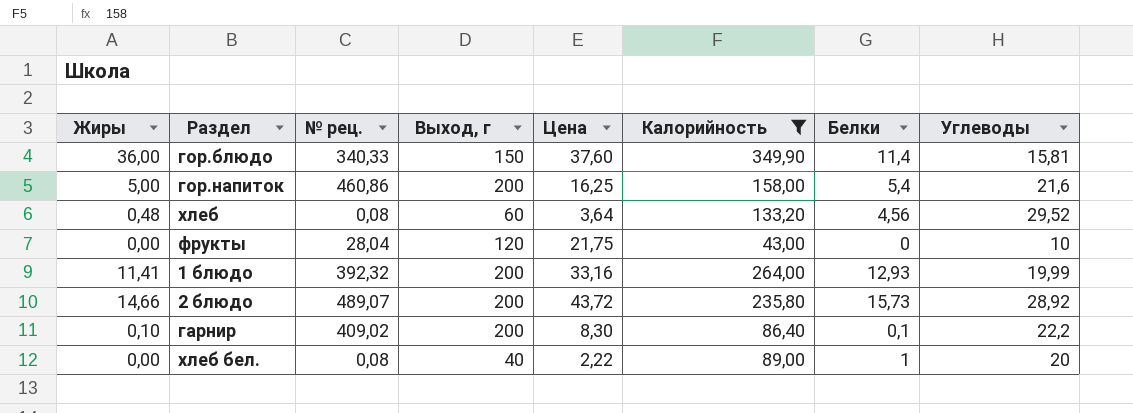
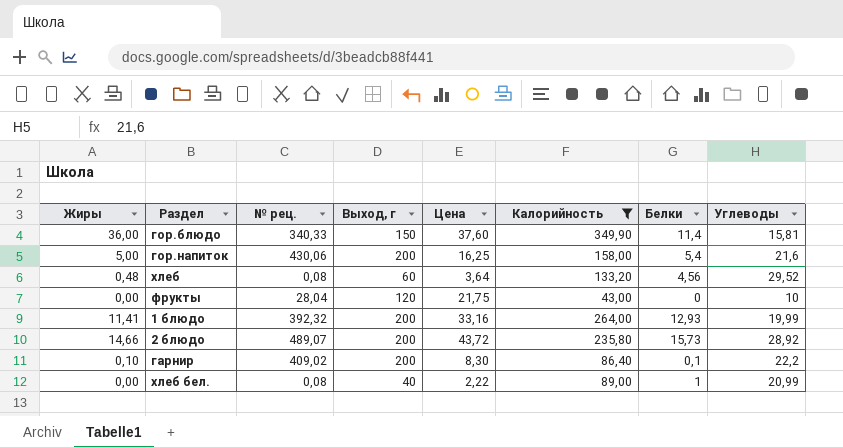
гор.напиток | № рец.: 460,86 -> 430,06
хлеб бел. | Углеводы: 20 -> 20,99

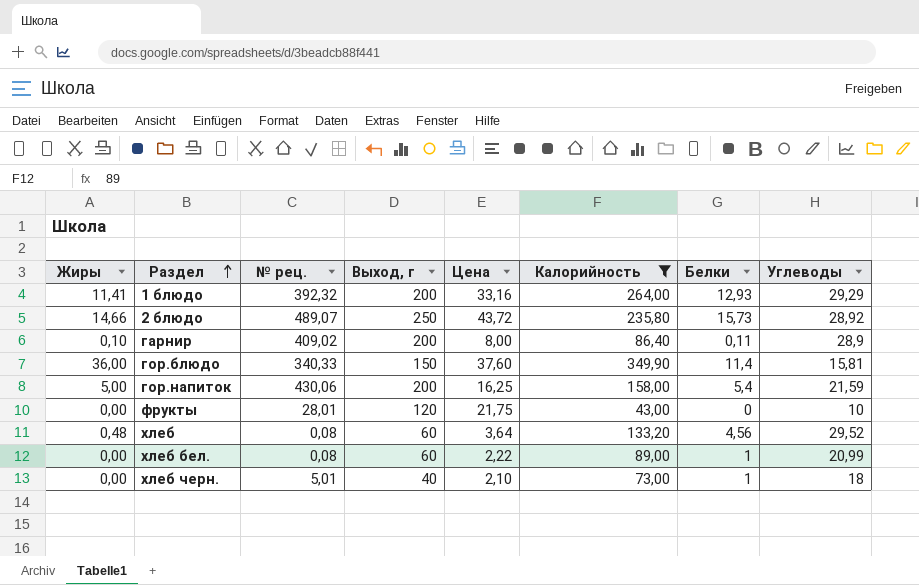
row order: none -> Раздел ascending
1 блюдо | Углеводы: 19,99 -> 29,29
2 блюдо | Выход, г: 200 -> 250
гарнир | Цена: 8,30 -> 8,00
гарнир | Белки: 0,1 -> 0,11
гарнир | Углеводы: 22,2 -> 28,9
гор.напиток | Углеводы: 21,6 -> 21,59
фрукты | № рец.: 28,04 -> 28,01
хлеб бел. | Выход, г: 40 -> 60
row хлеб черн.: none -> 0,00 | 5,01 | 40 | 2,10 | 73,00 | 1 | 18

